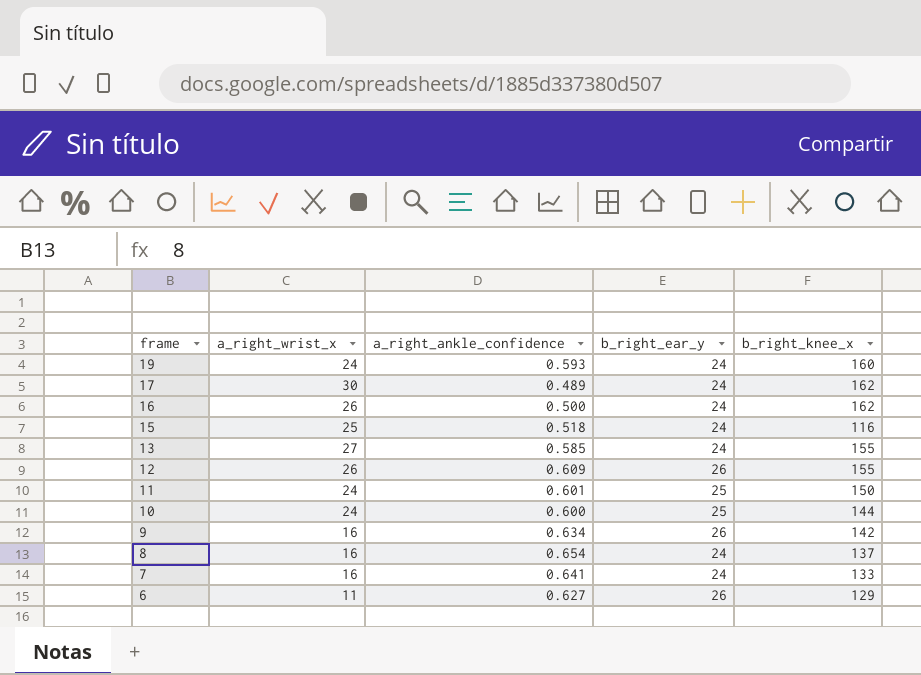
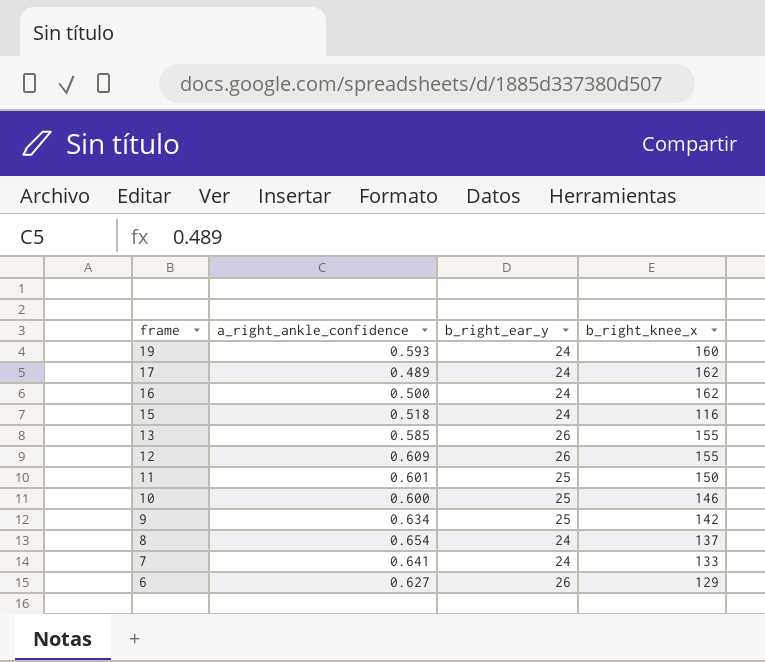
column a_right_wrist_x | position: 2 -> none
13 | b_right_ear_y: 24 -> 26
10 | b_right_knee_x: 144 -> 146
9 | b_right_ear_y: 26 -> 25

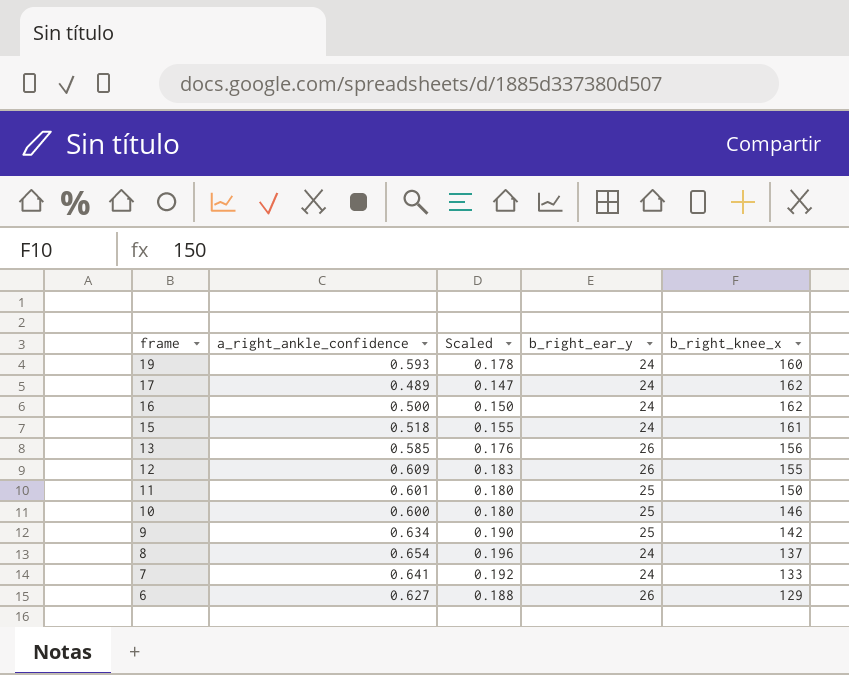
column Scaled | formula: none -> [a_right_ankle_confidence] * 0.3
15 | b_right_knee_x: 116 -> 161
13 | b_right_knee_x: 155 -> 156

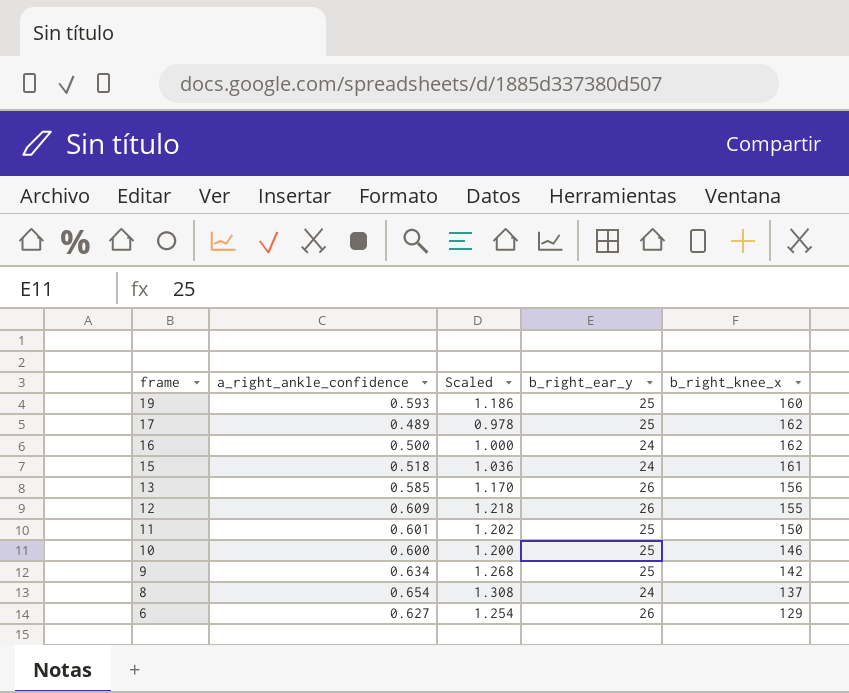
column Scaled | formula: [a_right_ankle_confidence] * 0.3 -> [a_right_ankle_confidence] * 2
row 7: 0.641 | 0.192 | 24 | 133 -> none
19 | b_right_ear_y: 24 -> 25
17 | b_right_ear_y: 24 -> 25

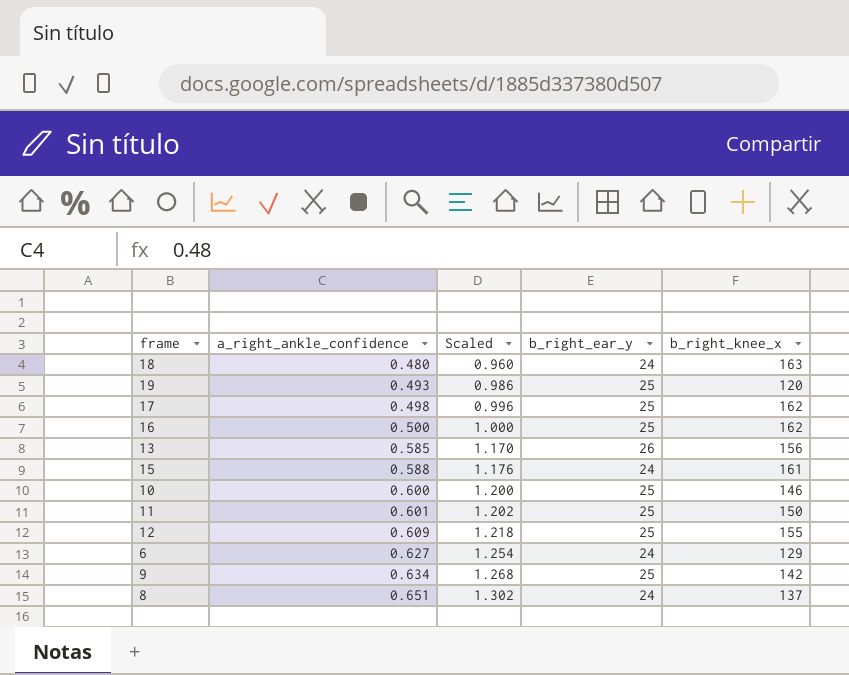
row order: frame descending -> a_right_ankle_confidence ascending
row 18: none -> 0.480 | 0.960 | 24 | 163
19 | a_right_ankle_confidence: 0.593 -> 0.493
19 | Scaled: 1.186 -> 0.986
19 | b_right_knee_x: 160 -> 120
17 | a_right_ankle_confidence: 0.489 -> 0.498
17 | Scaled: 0.978 -> 0.996
16 | b_right_ear_y: 24 -> 25
15 | a_right_ankle_confidence: 0.518 -> 0.588
15 | Scaled: 1.036 -> 1.176
12 | b_right_ear_y: 26 -> 25
6 | b_right_ear_y: 26 -> 24
8 | a_right_ankle_confidence: 0.654 -> 0.651
8 | Scaled: 1.308 -> 1.302

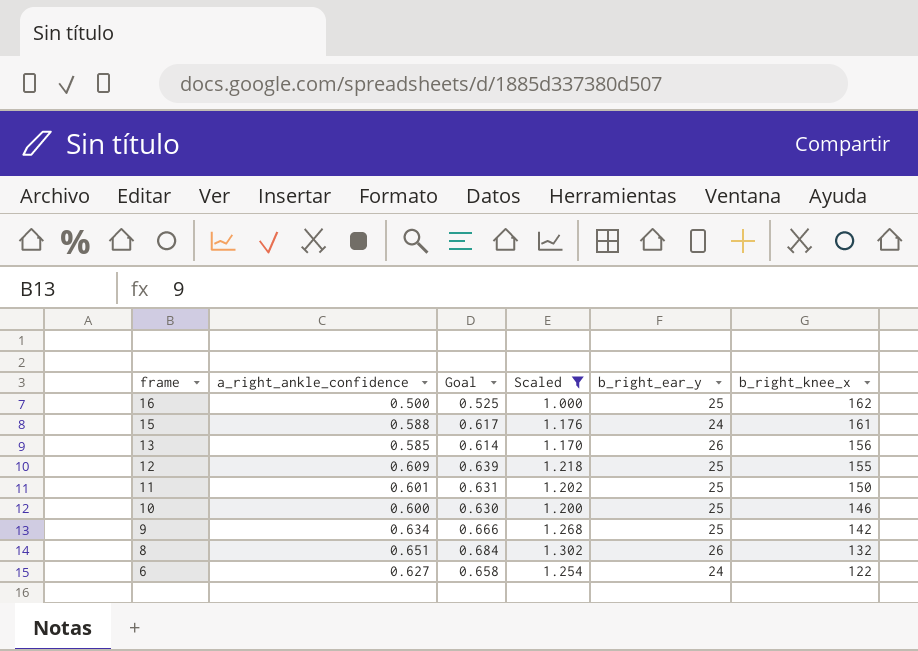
filter: none -> Scaled >= 1.000
row order: a_right_ankle_confidence ascending -> frame descending
column Goal | formula: none -> [a_right_ankle_confidence] * 1.05
8 | b_right_ear_y: 24 -> 26
8 | b_right_knee_x: 137 -> 132
6 | b_right_knee_x: 129 -> 122

